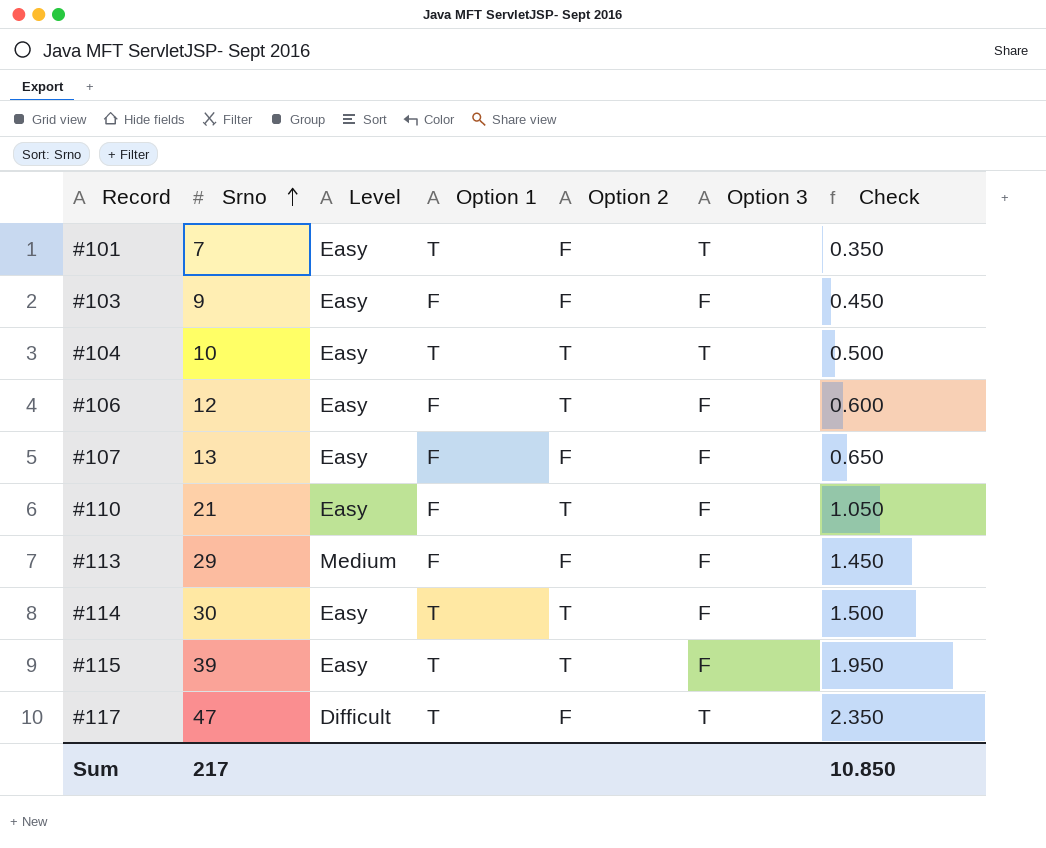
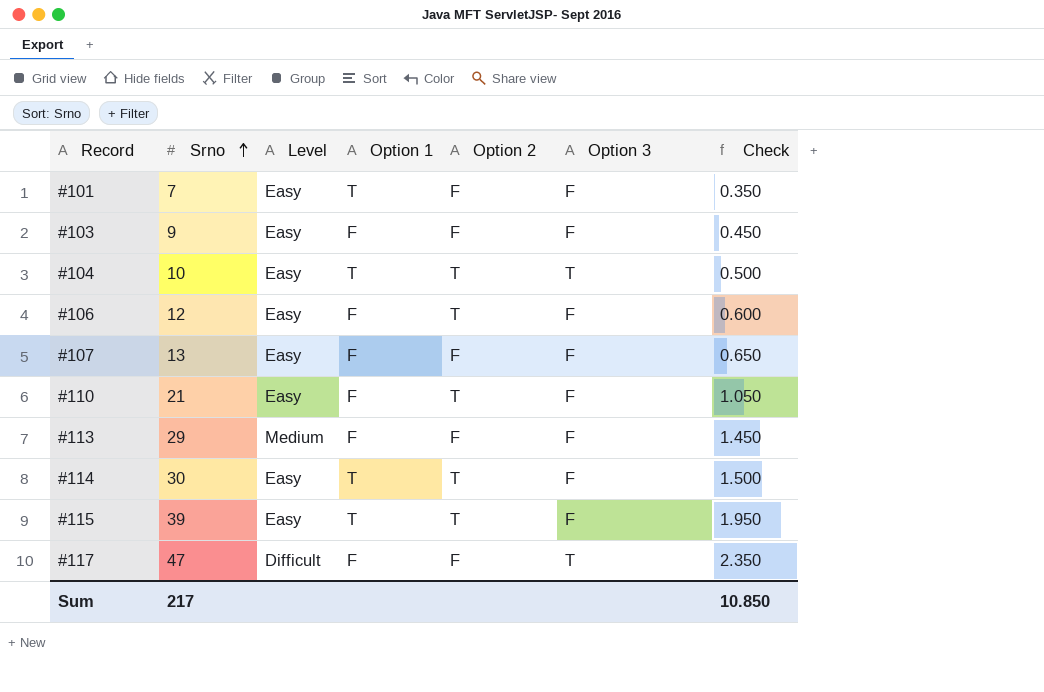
#101 | Option 3: T -> F
#117 | Option 1: T -> F

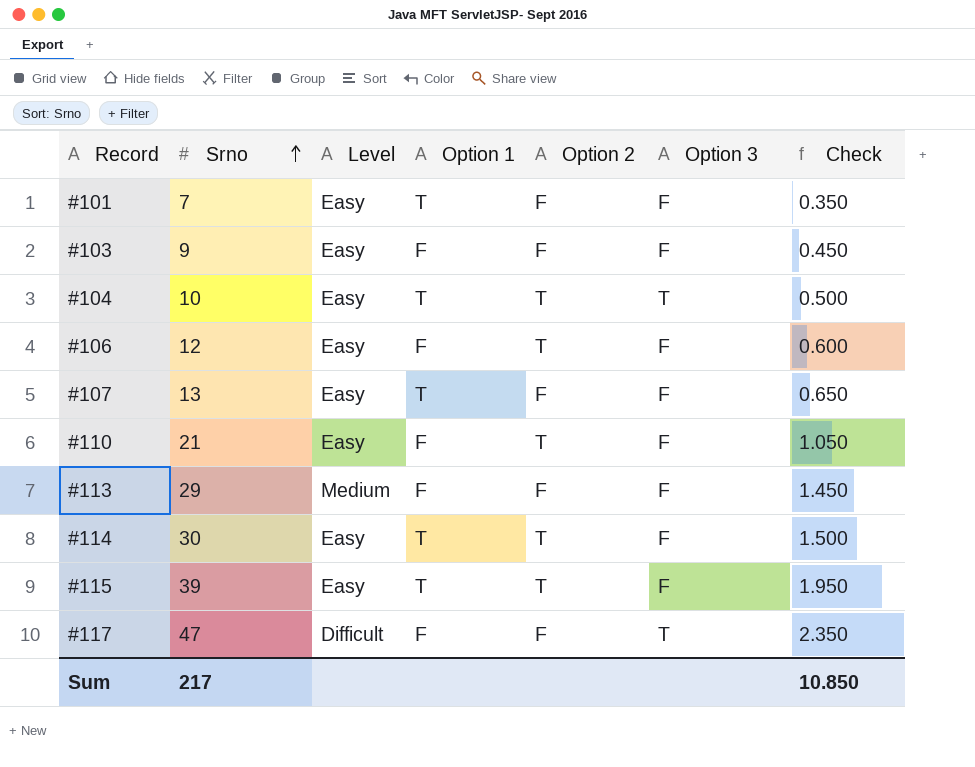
#107 | Option 1: F -> T

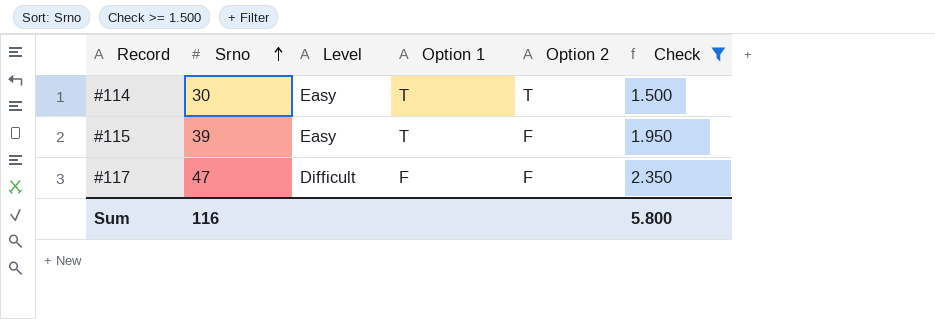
filter: none -> Check >= 1.500
column Option 3 | position: 6 -> none
#115 | Option 2: T -> F
Sum | Srno: 217 -> 116
Sum | Check: 10.850 -> 5.800

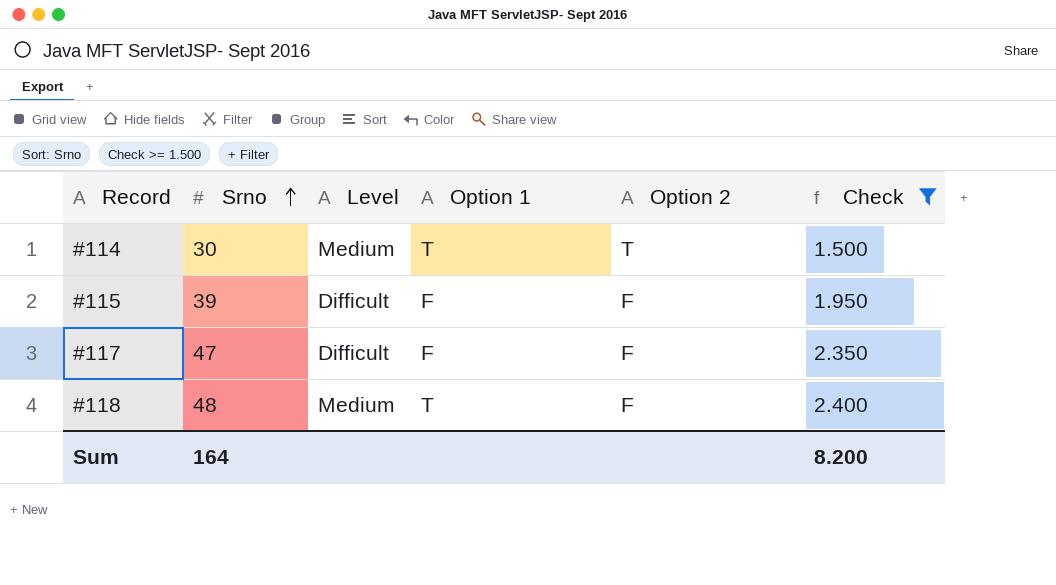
#114 | Level: Easy -> Medium
#115 | Level: Easy -> Difficult
#115 | Option 1: T -> F
row #118: none -> 48 | Medium | T | F | 2.400
Sum | Srno: 116 -> 164
Sum | Check: 5.800 -> 8.200

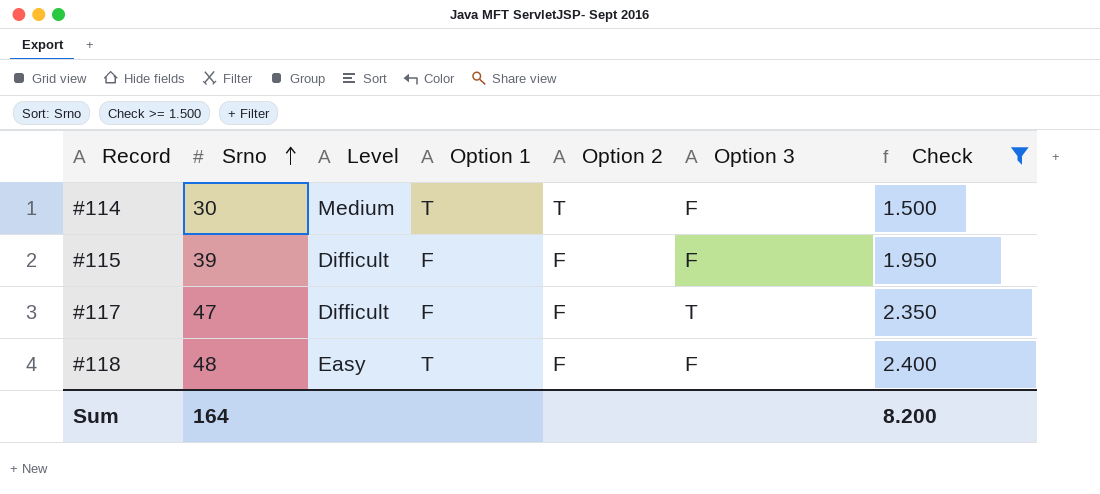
column Option 3 | position: none -> 6
#118 | Level: Medium -> Easy

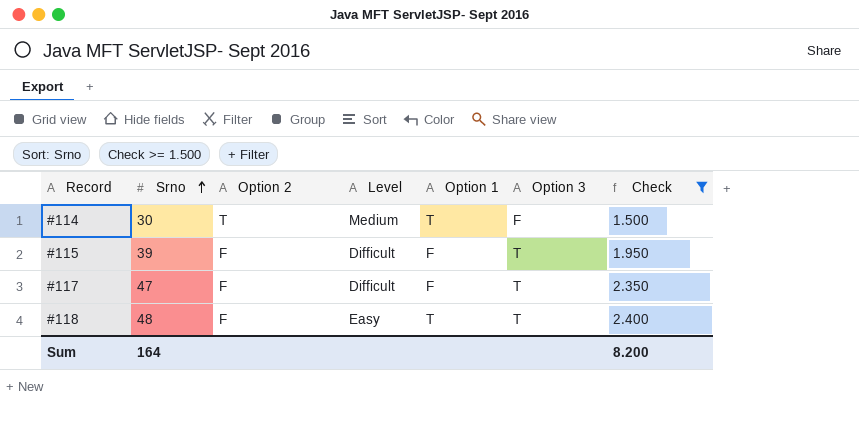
column Option 2 | position: 5 -> 3
#115 | Option 3: F -> T
#118 | Option 3: F -> T

